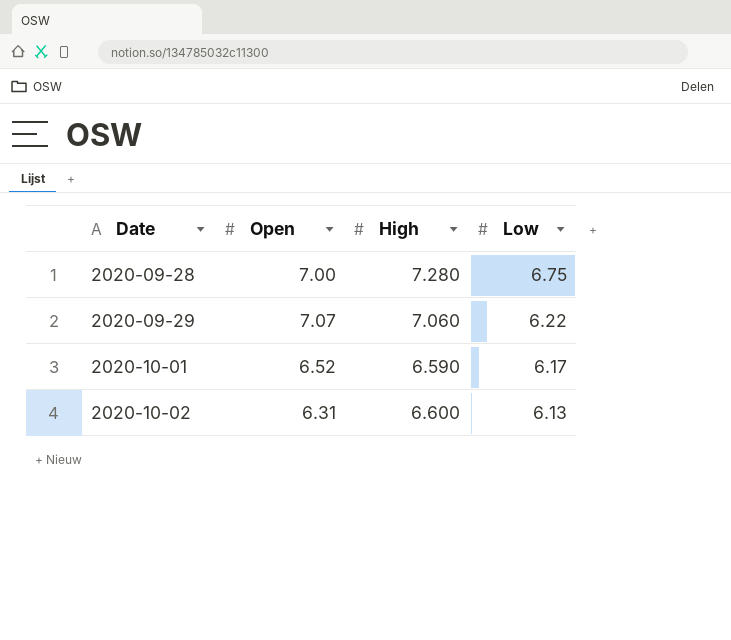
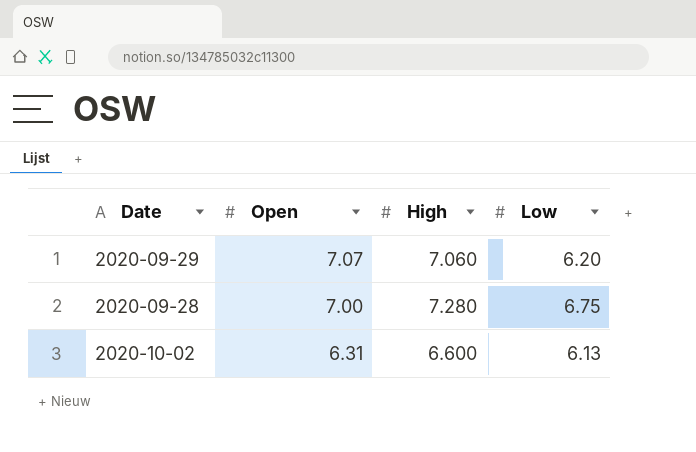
row order: Date ascending -> Open descending
row 2020-10-01: 6.52 | 6.590 | 6.17 -> none
2020-09-29 | Low: 6.22 -> 6.20

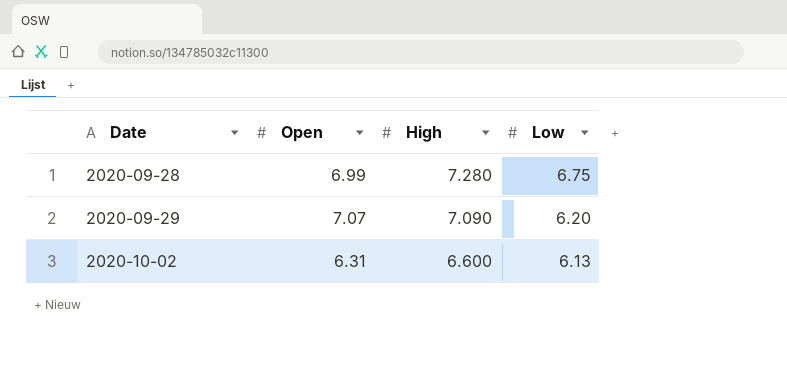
row order: Open descending -> Date ascending
2020-09-28 | Open: 7.00 -> 6.99
2020-09-29 | High: 7.060 -> 7.090

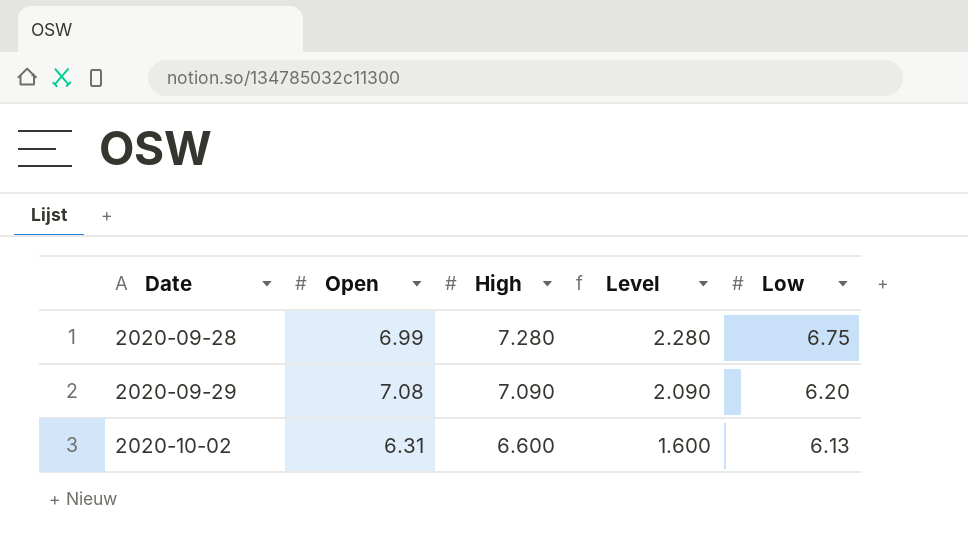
column Level | formula: none -> [High] - 5
2020-09-29 | Open: 7.07 -> 7.08

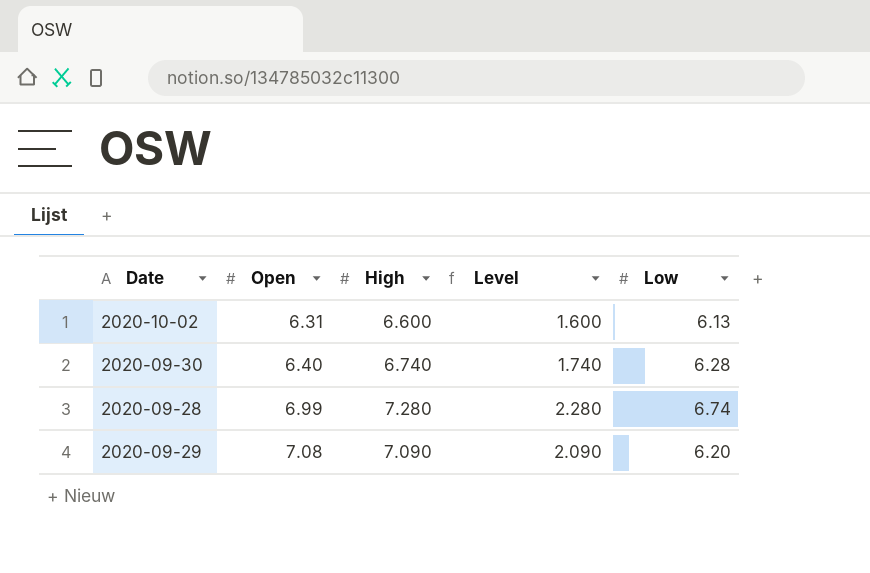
row order: Date ascending -> Open ascending
row 2020-09-30: none -> 6.40 | 6.740 | 1.740 | 6.28
2020-09-28 | Low: 6.75 -> 6.74

